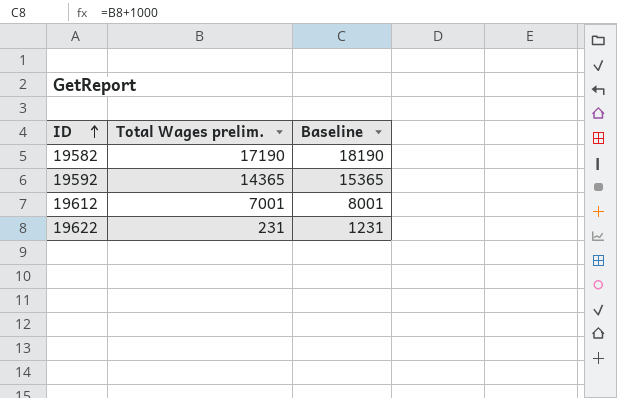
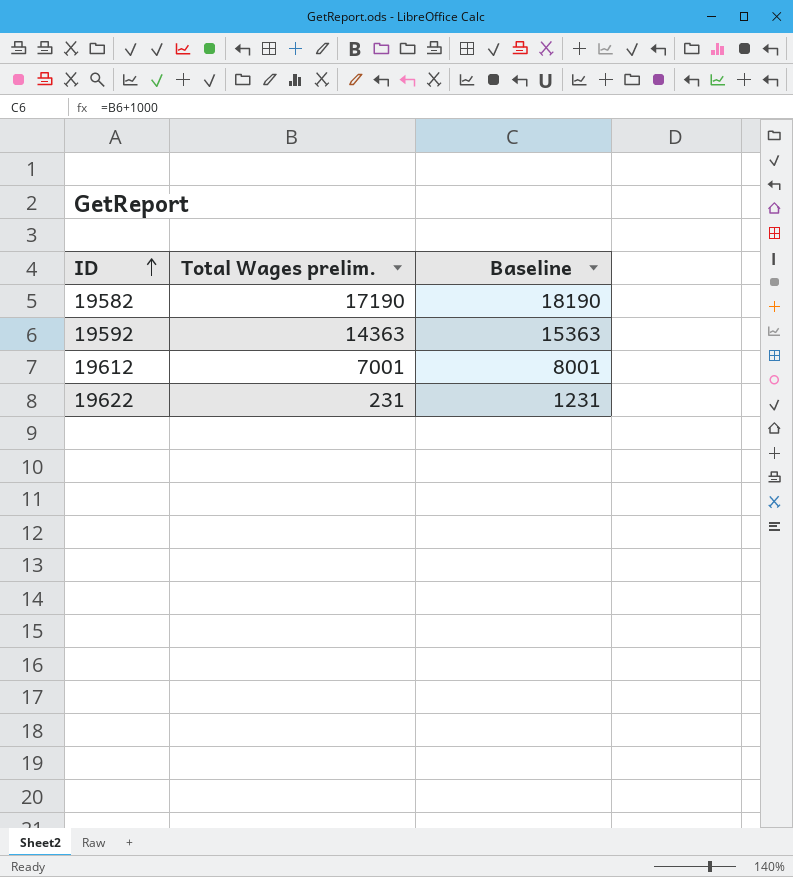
19592 | Total Wages prelim.: 14365 -> 14363
19592 | Baseline: 15365 -> 15363

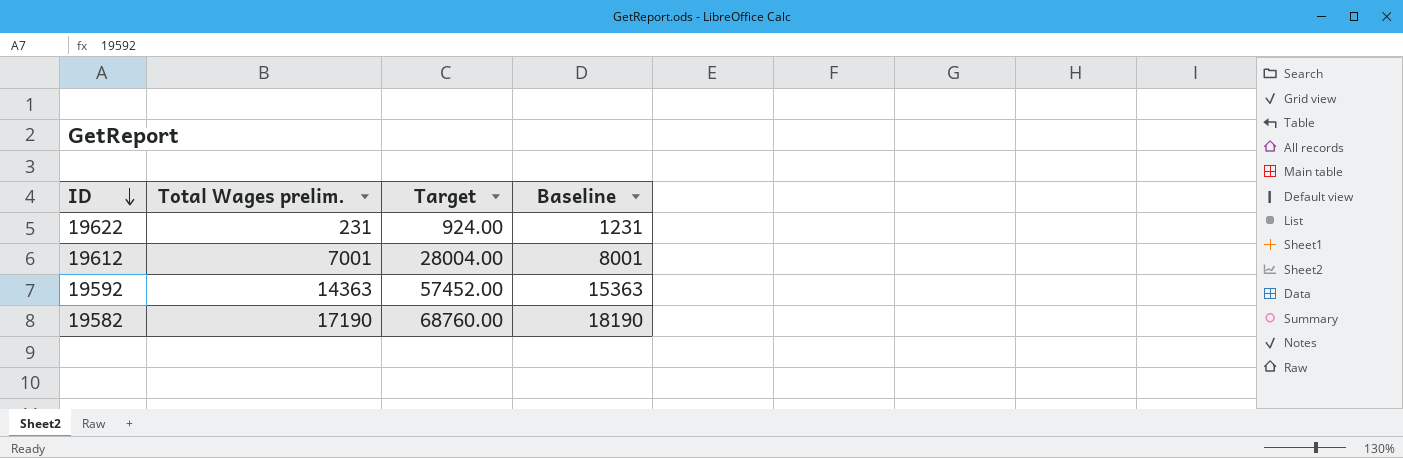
row order: ID ascending -> ID descending
column Target | formula: none -> [Total Wages prelim.] * 4

